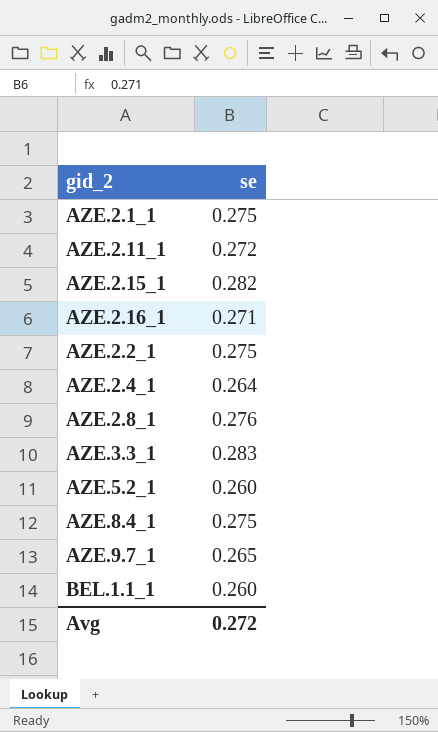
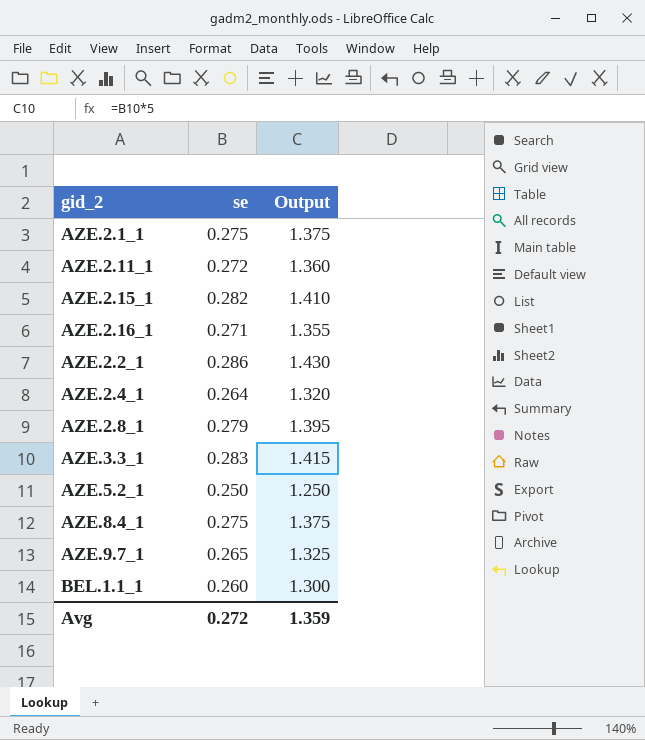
column Output | formula: none -> [se] * 5
AZE.2.2_1 | se: 0.275 -> 0.286
AZE.2.8_1 | se: 0.276 -> 0.279
AZE.5.2_1 | se: 0.260 -> 0.250

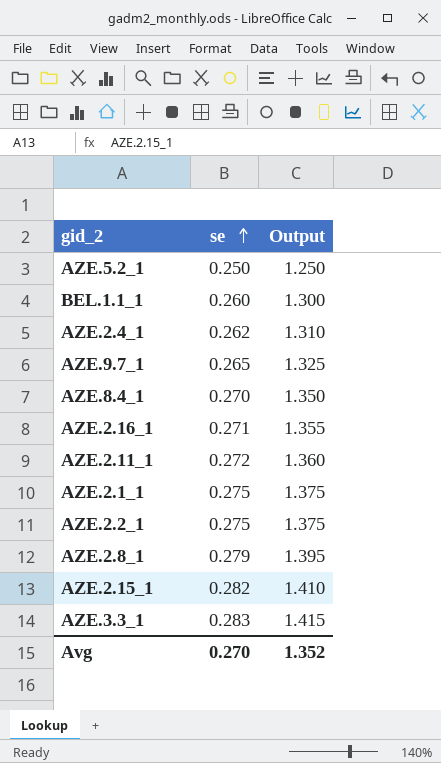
row order: none -> se ascending
AZE.2.4_1 | se: 0.264 -> 0.262
AZE.2.4_1 | Output: 1.320 -> 1.310
AZE.8.4_1 | se: 0.275 -> 0.270
AZE.8.4_1 | Output: 1.375 -> 1.350
AZE.2.2_1 | se: 0.286 -> 0.275
AZE.2.2_1 | Output: 1.430 -> 1.375
Avg | se: 0.272 -> 0.270
Avg | Output: 1.359 -> 1.352

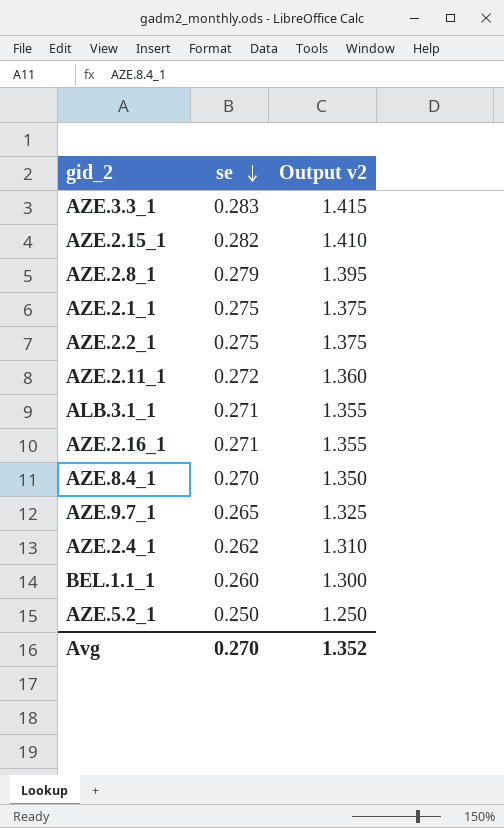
row order: se ascending -> se descending
column name: Output -> Output v2
row ALB.3.1_1: none -> 0.271 | 1.355

